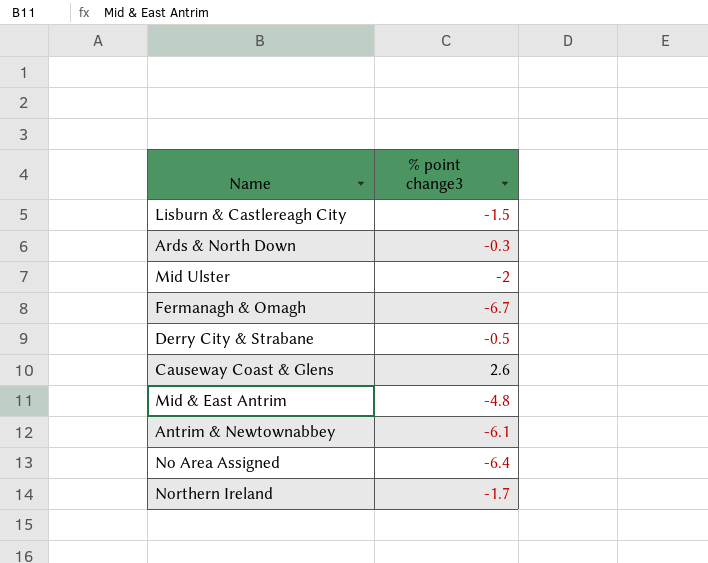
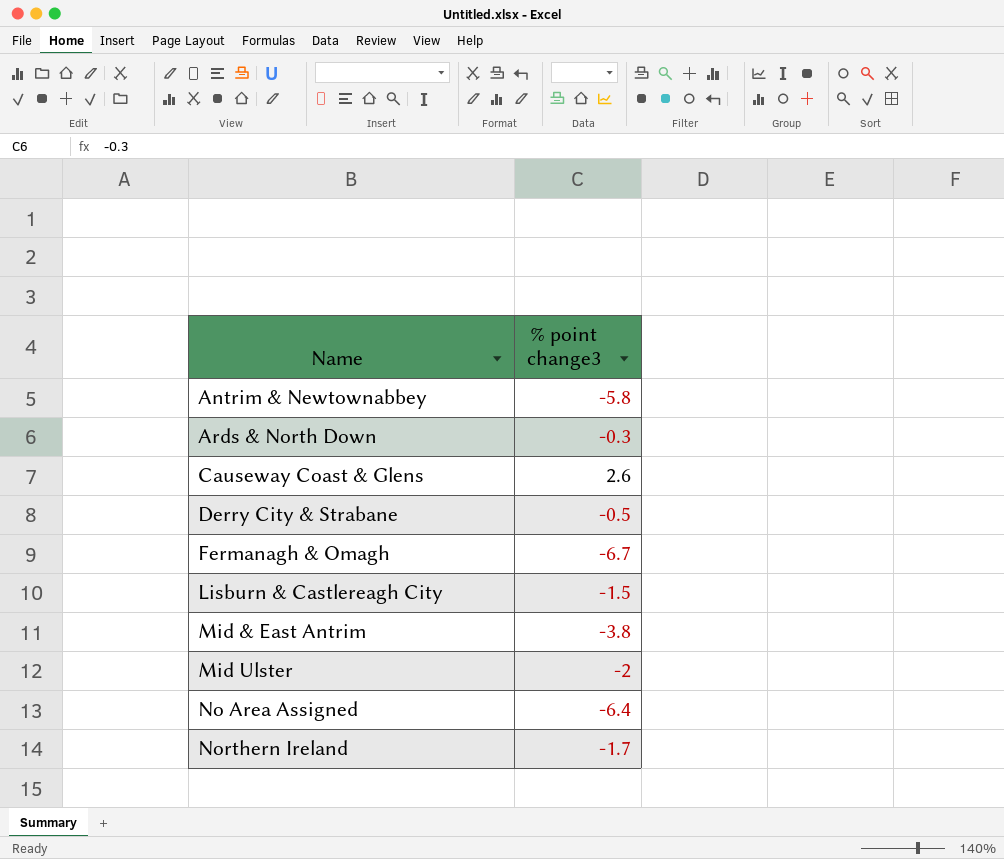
row order: none -> Name ascending
Antrim & Newtownabbey | % point change3: -6.1 -> -5.8
Mid & East Antrim | % point change3: -4.8 -> -3.8

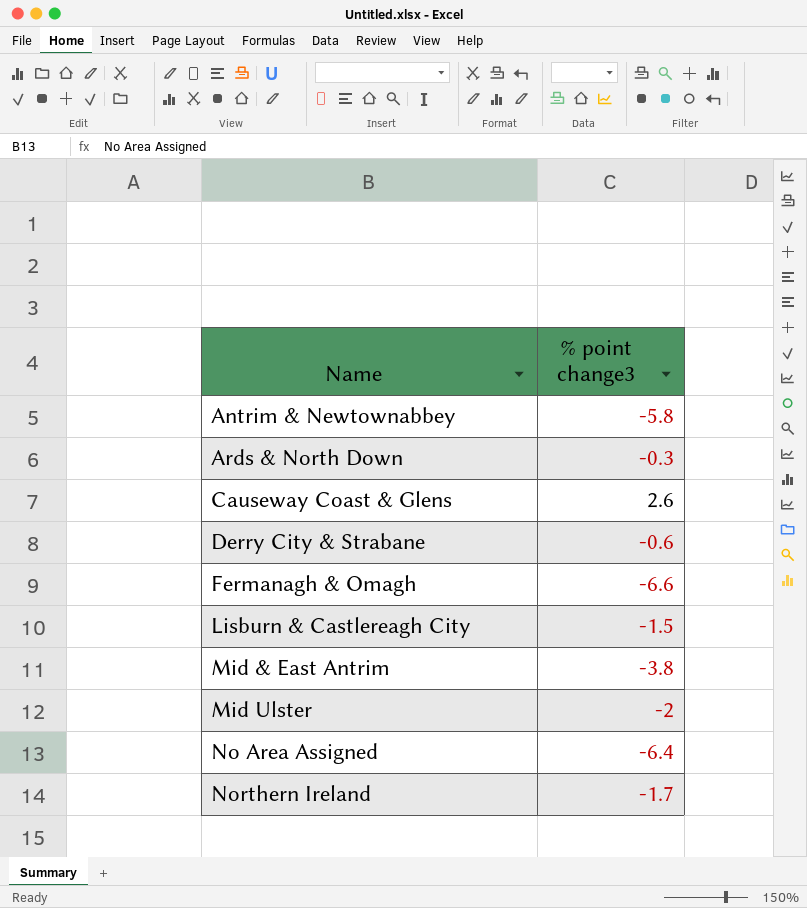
Derry City & Strabane | % point change3: -0.5 -> -0.6
Fermanagh & Omagh | % point change3: -6.7 -> -6.6

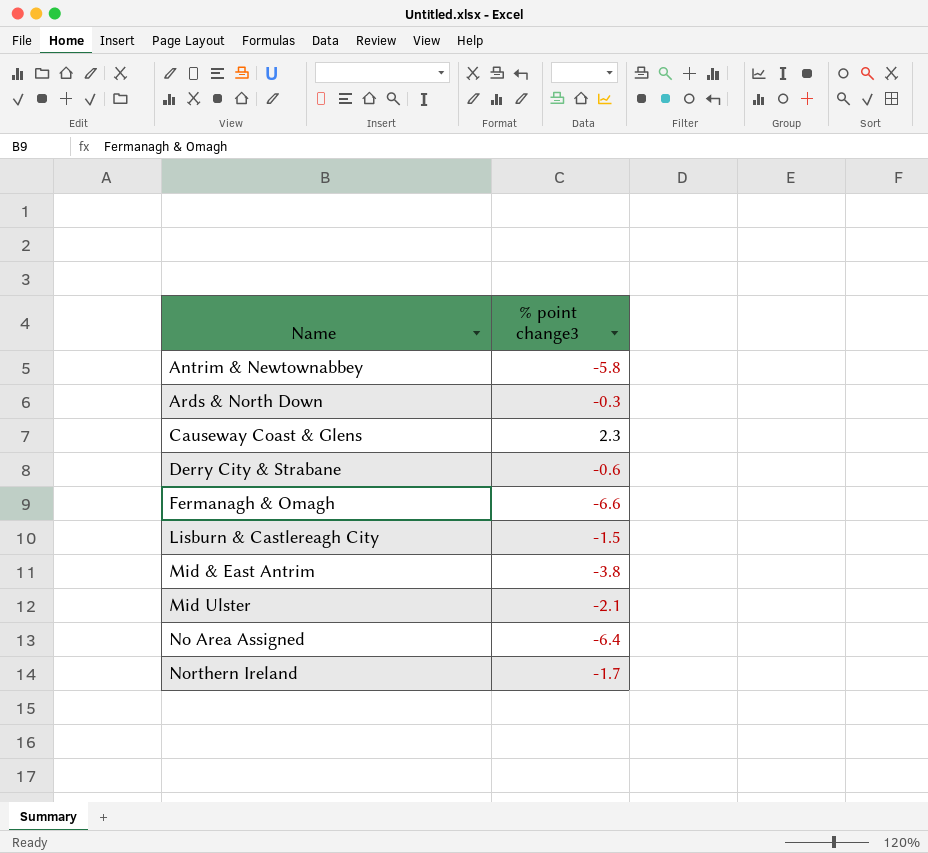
Causeway Coast & Glens | % point change3: 2.6 -> 2.3
Mid Ulster | % point change3: -2 -> -2.1

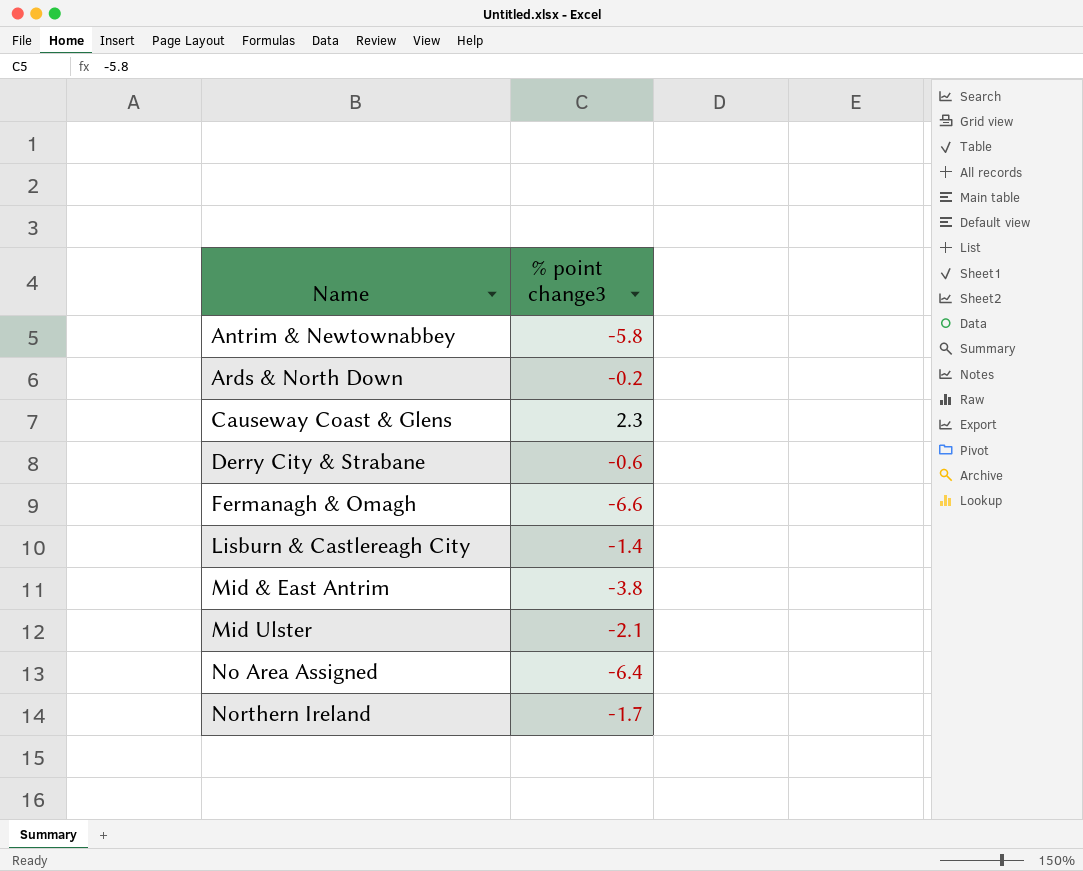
Ards & North Down | % point change3: -0.3 -> -0.2
Lisburn & Castlereagh City | % point change3: -1.5 -> -1.4

